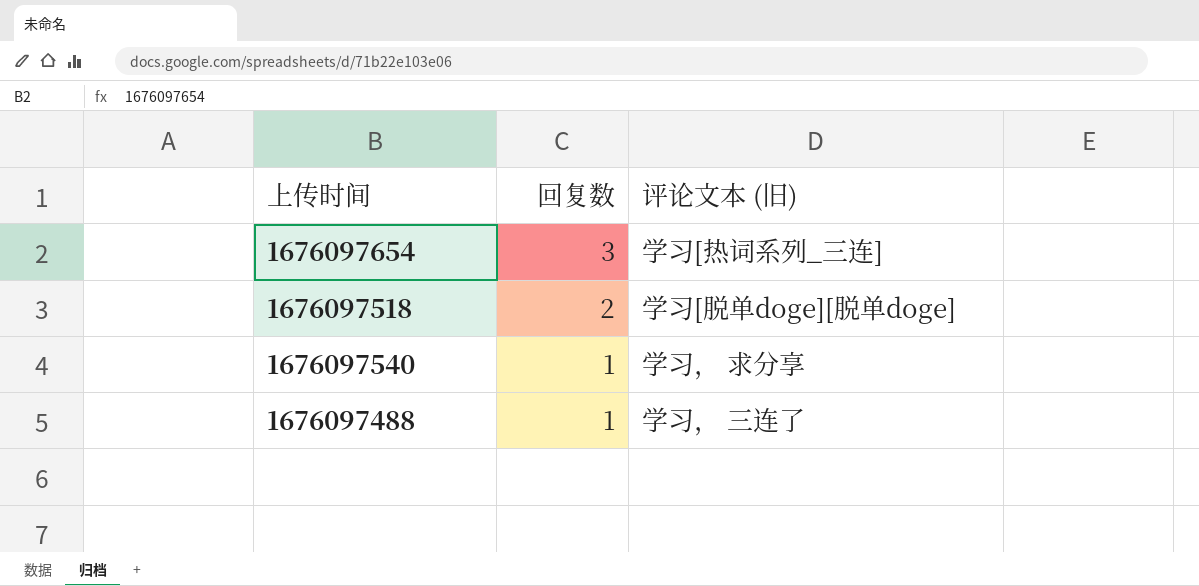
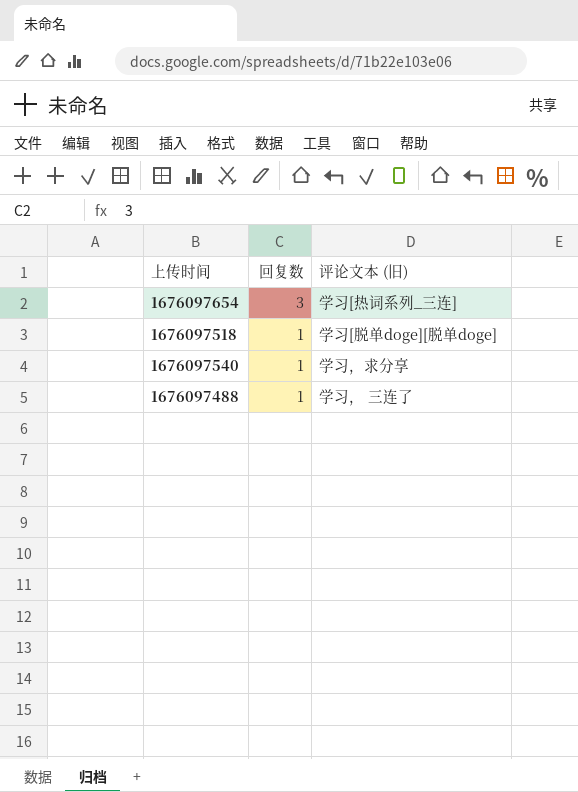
1676097518 | 回复数: 2 -> 1
1676097540 | 评论文本 (旧): 学习， 求分享 -> 学习，求分享

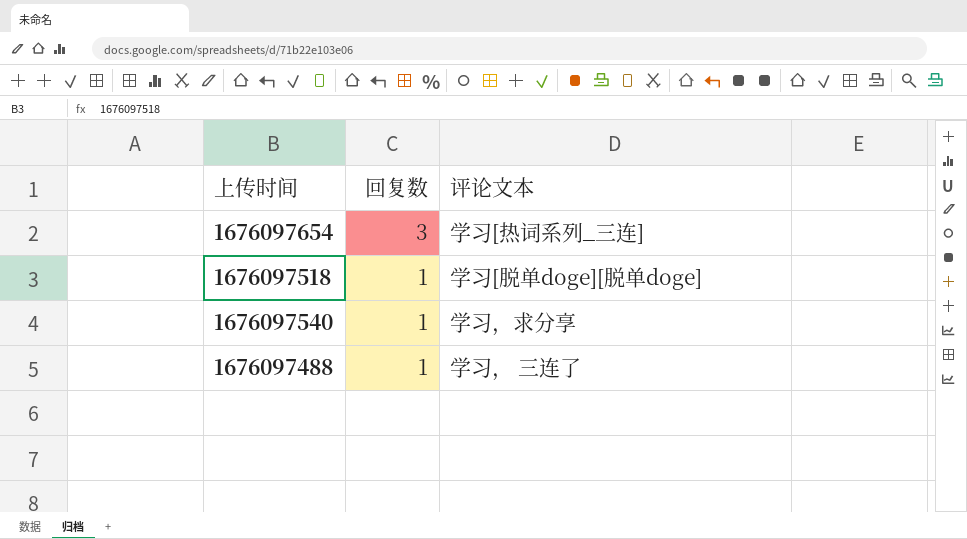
column name: 评论文本 (旧) -> 评论文本

